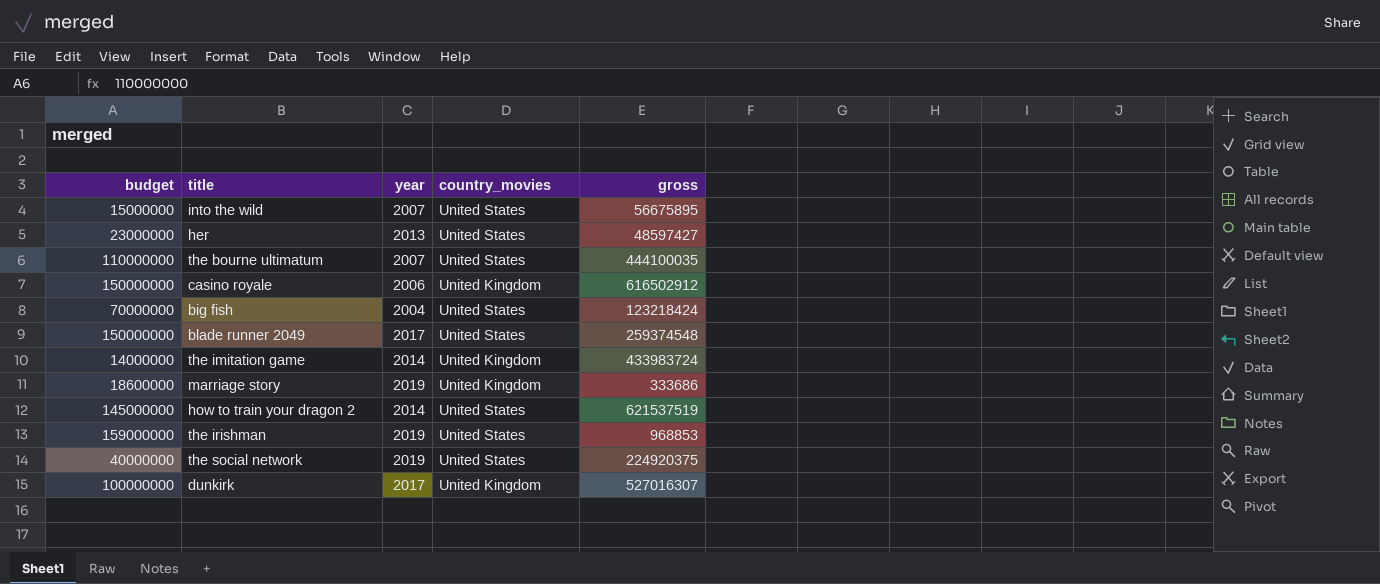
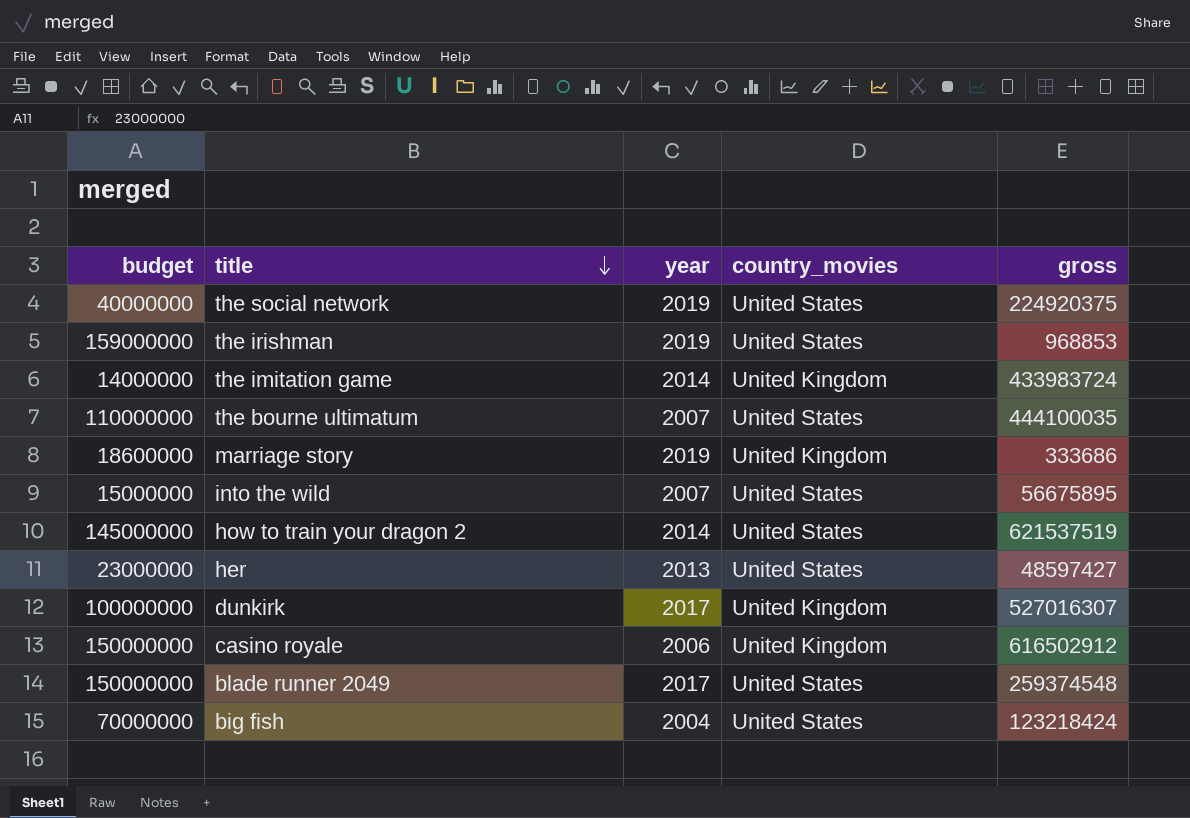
row order: none -> title descending

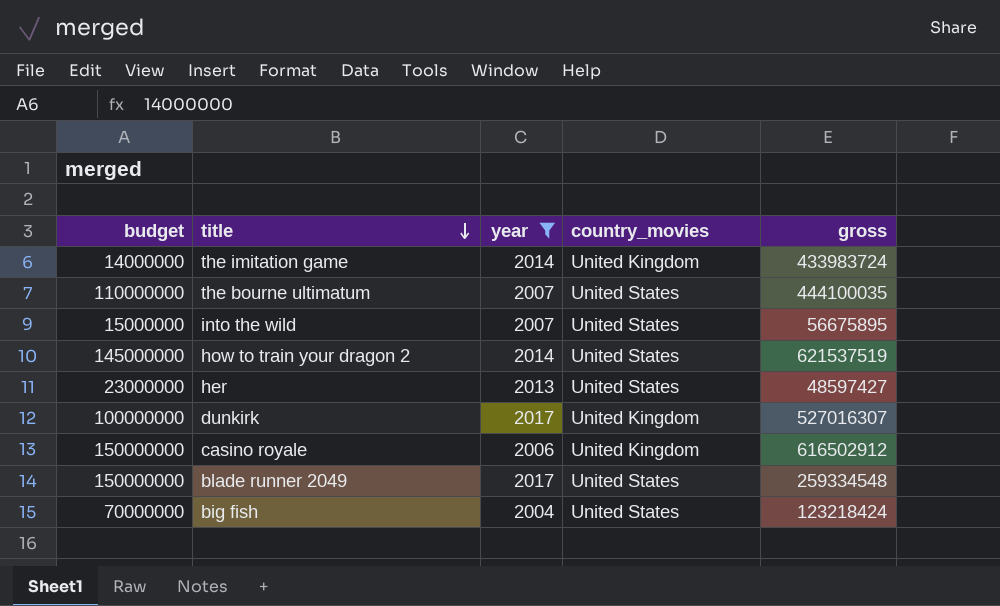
filter: none -> year != 2019
blade runner 2049 | gross: 259374548 -> 259334548

